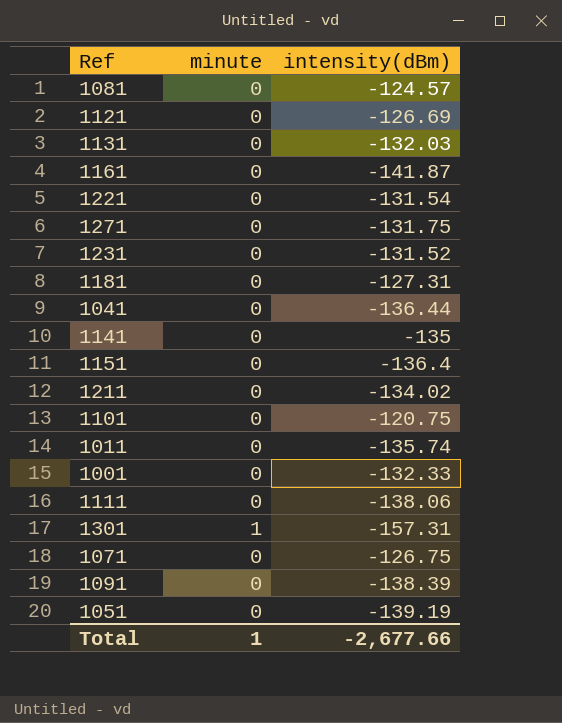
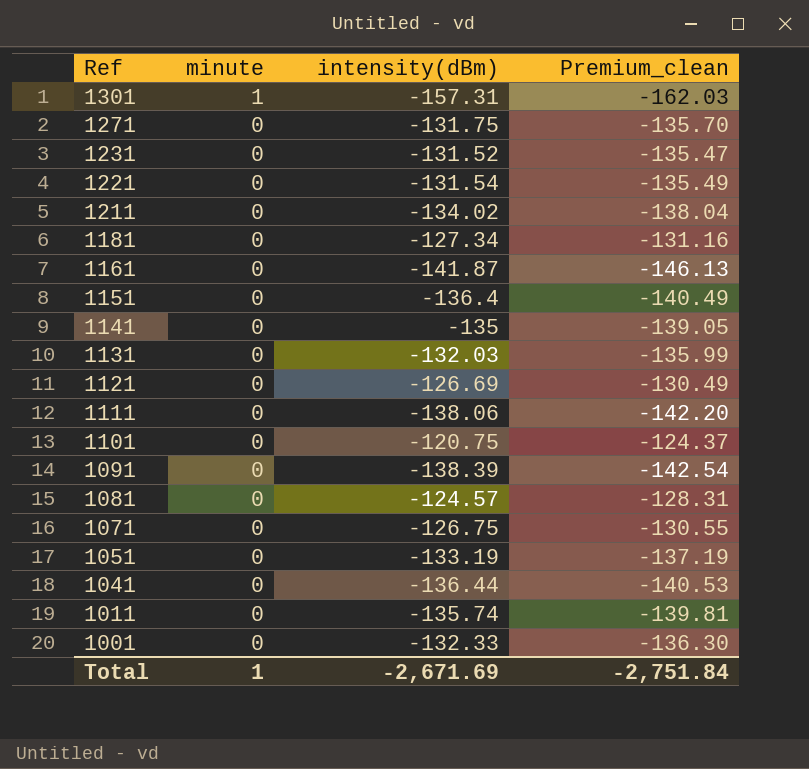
row order: none -> Ref descending
column Premium_clean | formula: none -> [intensity(dBm)] * 1.03
1181 | intensity(dBm): -127.31 -> -127.34
1051 | intensity(dBm): -139.19 -> -133.19
Total | intensity(dBm): -2,677.66 -> -2,671.69

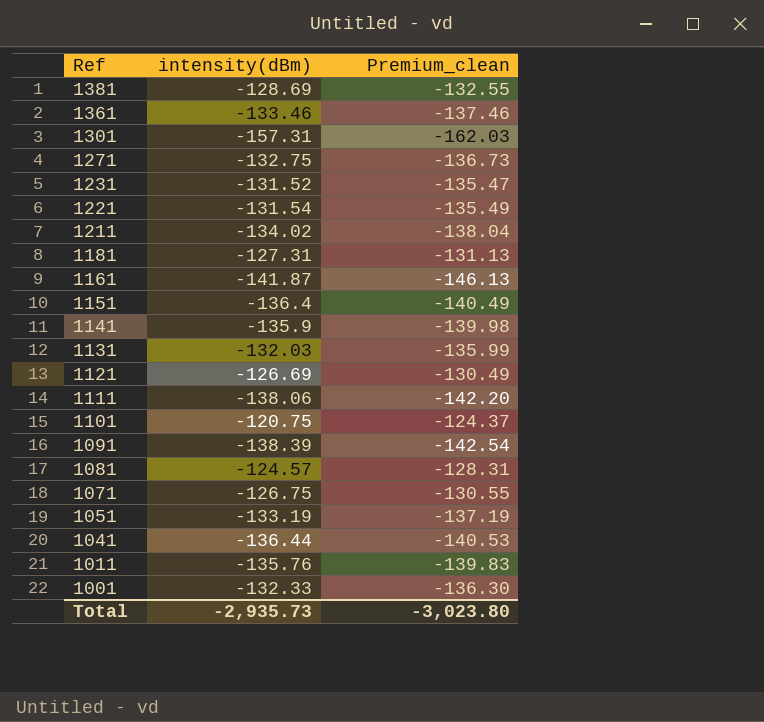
column minute | position: 2 -> none
row 1381: none -> -128.69 | -132.55
row 1361: none -> -133.46 | -137.46
1271 | intensity(dBm): -131.75 -> -132.75
1271 | Premium_clean: -135.70 -> -136.73
1181 | intensity(dBm): -127.34 -> -127.31
1181 | Premium_clean: -131.16 -> -131.13
1141 | intensity(dBm): -135 -> -135.9
1141 | Premium_clean: -139.05 -> -139.98
1011 | intensity(dBm): -135.74 -> -135.76
1011 | Premium_clean: -139.81 -> -139.83
Total | intensity(dBm): -2,671.69 -> -2,935.73
Total | Premium_clean: -2,751.84 -> -3,023.80

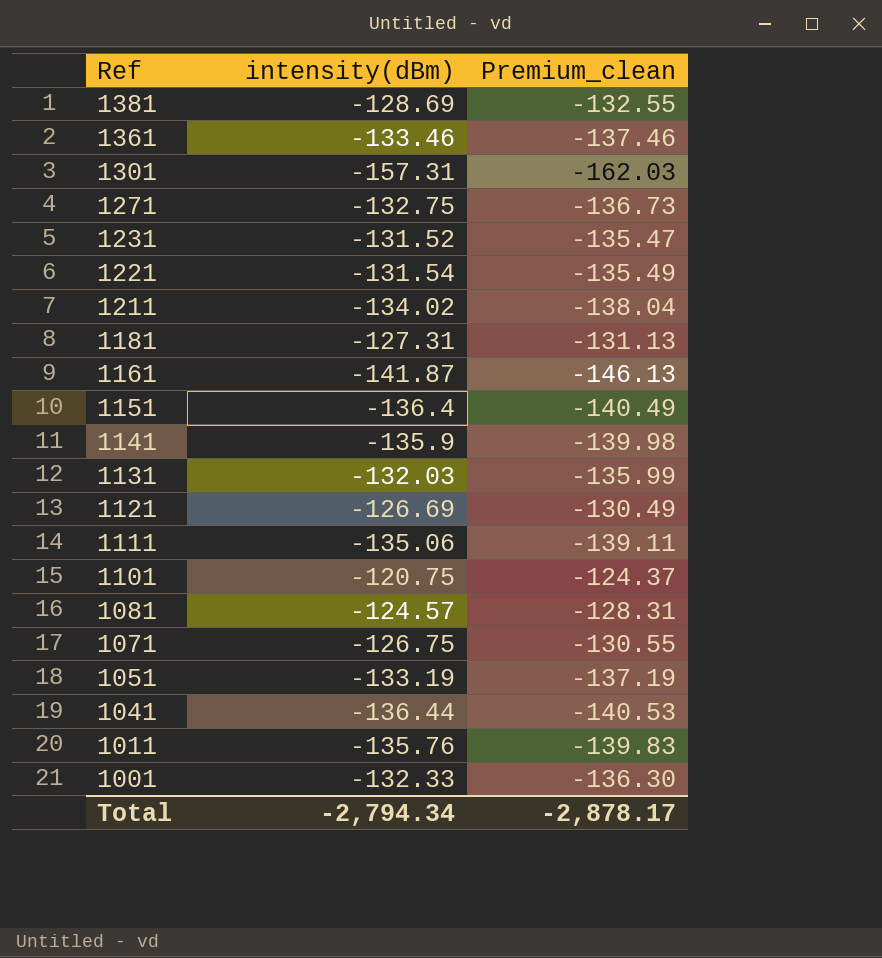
row 1091: -138.39 | -142.54 -> none
1111 | intensity(dBm): -138.06 -> -135.06
1111 | Premium_clean: -142.20 -> -139.11
Total | intensity(dBm): -2,935.73 -> -2,794.34
Total | Premium_clean: -3,023.80 -> -2,878.17

